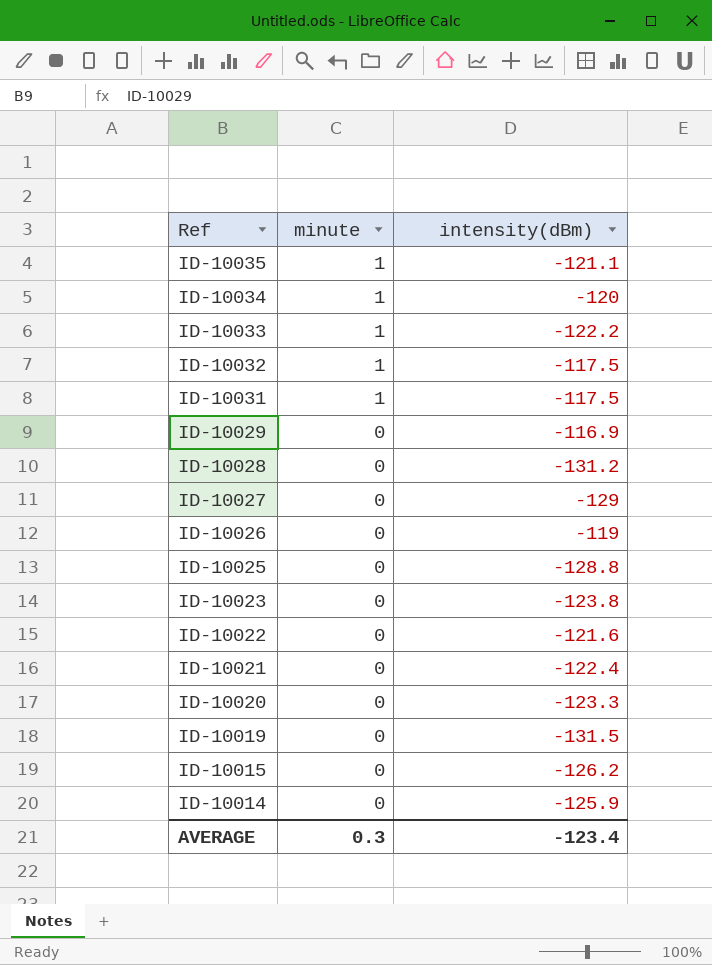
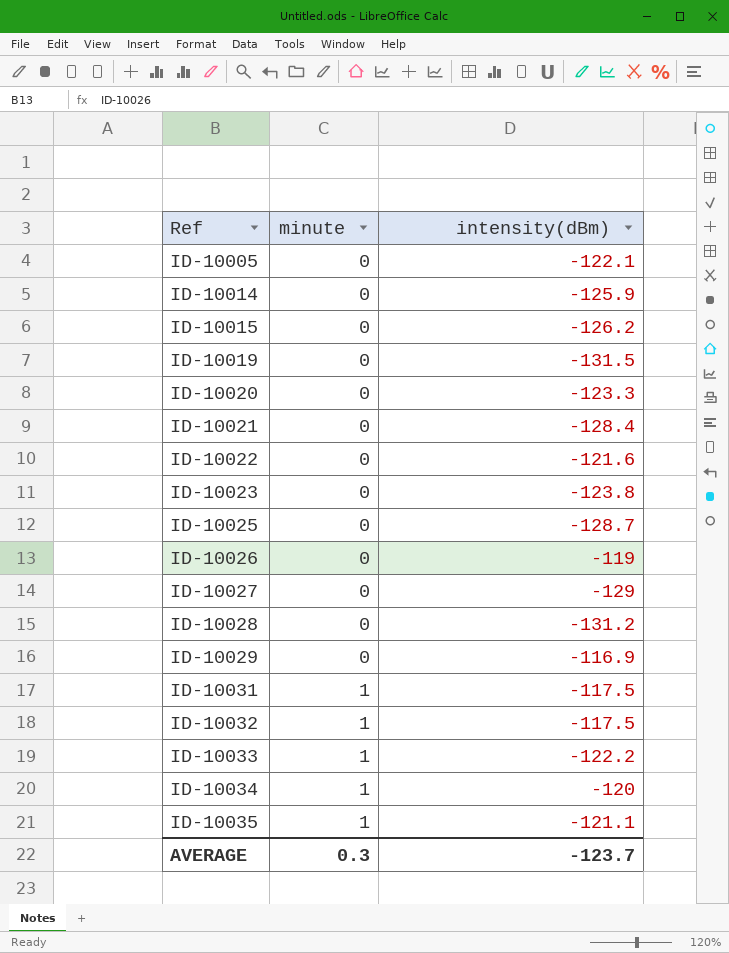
row order: Ref descending -> Ref ascending
row ID-10005: none -> 0 | -122.1
ID-10021 | intensity(dBm): -122.4 -> -128.4
ID-10025 | intensity(dBm): -128.8 -> -128.7
AVERAGE | intensity(dBm): -123.4 -> -123.7

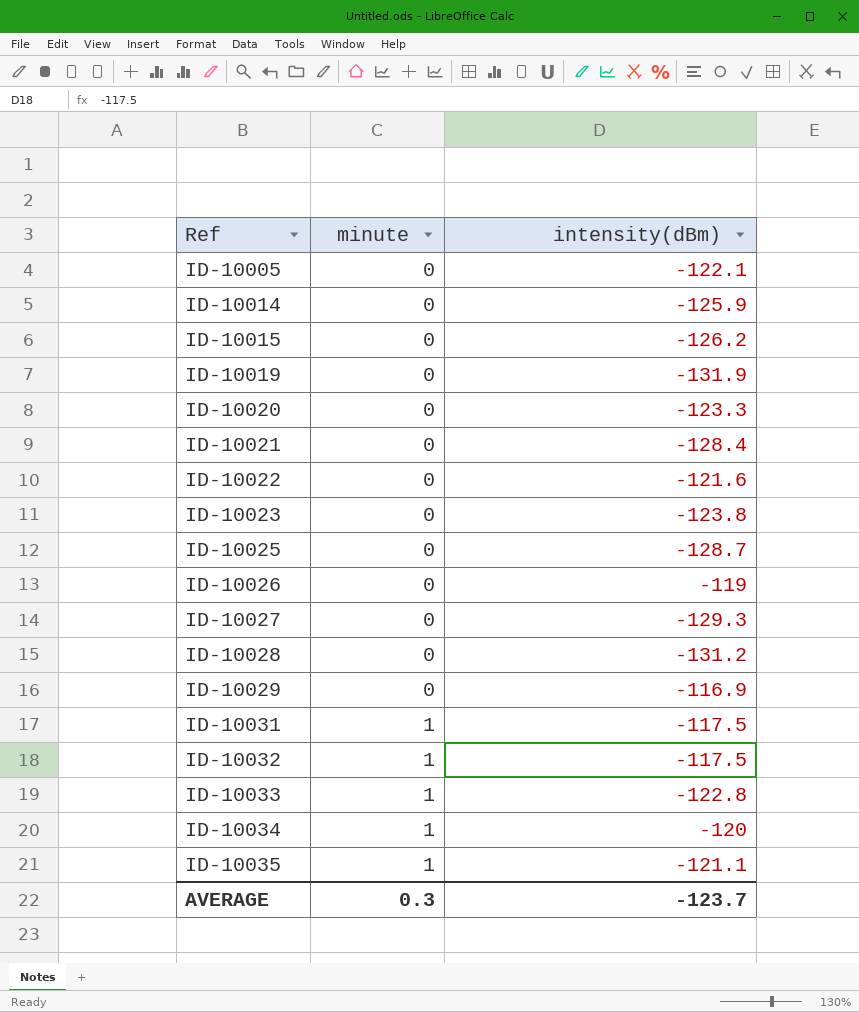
ID-10019 | intensity(dBm): -131.5 -> -131.9
ID-10027 | intensity(dBm): -129 -> -129.3
ID-10033 | intensity(dBm): -122.2 -> -122.8

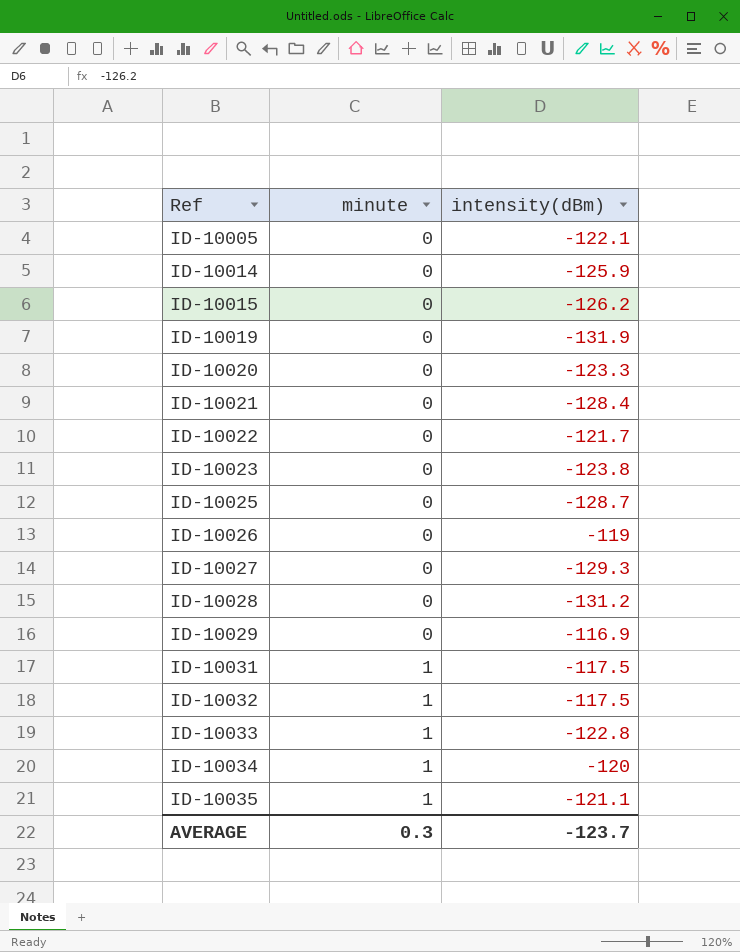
ID-10022 | intensity(dBm): -121.6 -> -121.7

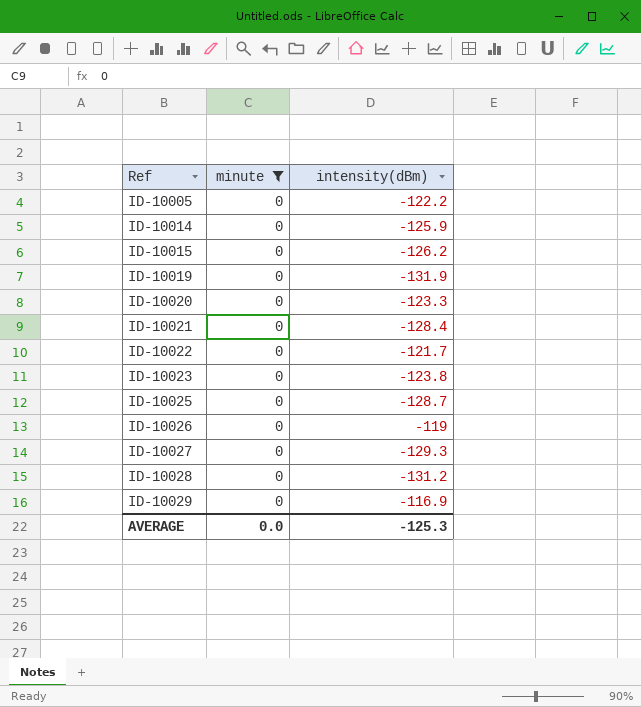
filter: none -> minute = 0
ID-10005 | intensity(dBm): -122.1 -> -122.2
AVERAGE | minute: 0.3 -> 0.0
AVERAGE | intensity(dBm): -123.7 -> -125.3

